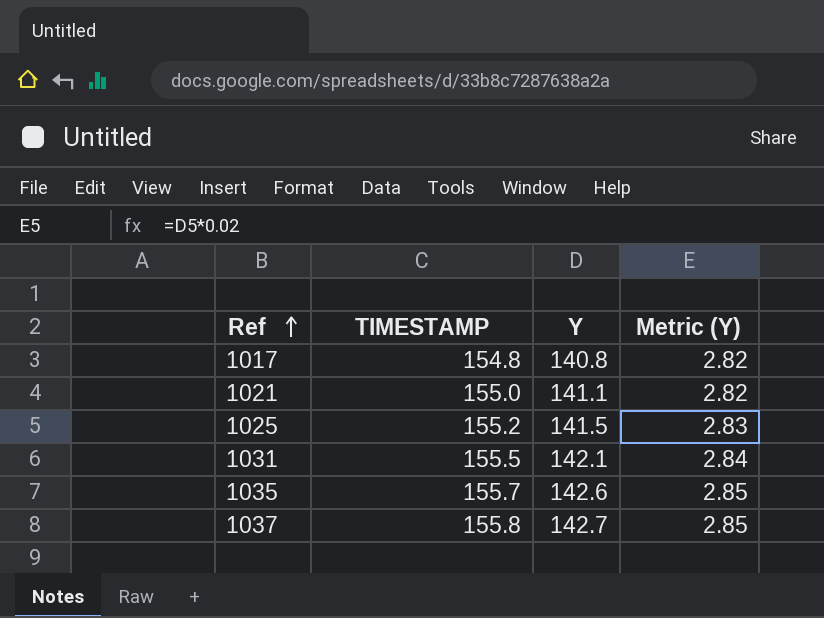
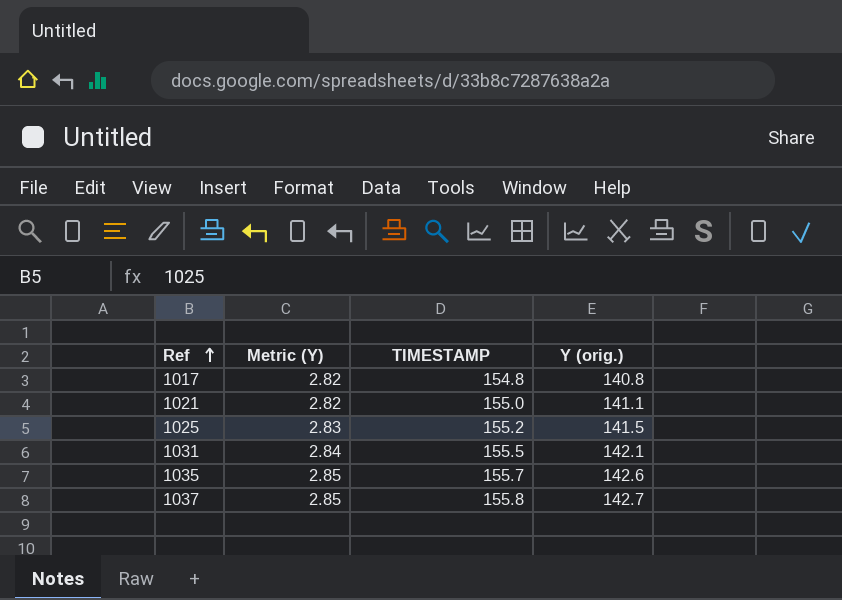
column Metric (Y) | position: 4 -> 2
column name: Y -> Y (orig.)

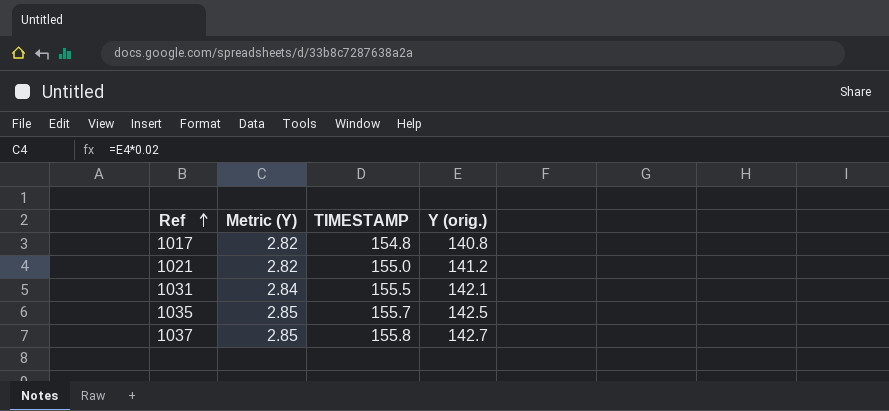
row 1025: 2.83 | 155.2 | 141.5 -> none
1021 | Y (orig.): 141.1 -> 141.2
1035 | Y (orig.): 142.6 -> 142.5

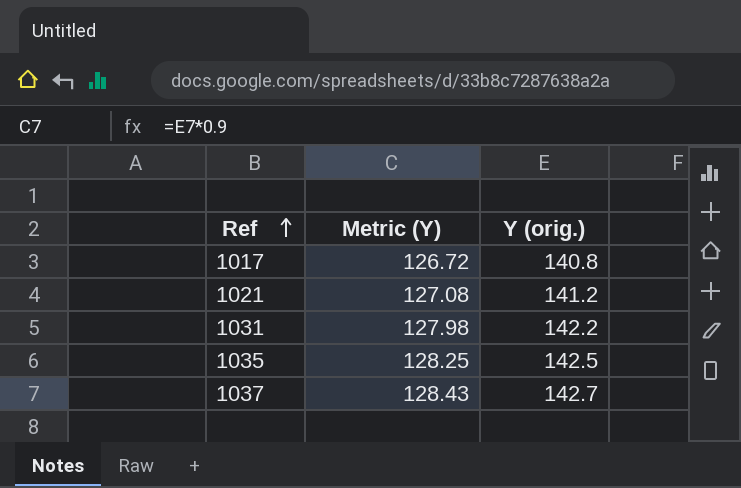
column TIMESTAMP | position: 3 -> none
column Metric (Y) | formula: [Y (orig.)] * 0.02 -> [Y (orig.)] * 0.9
1031 | Y (orig.): 142.1 -> 142.2

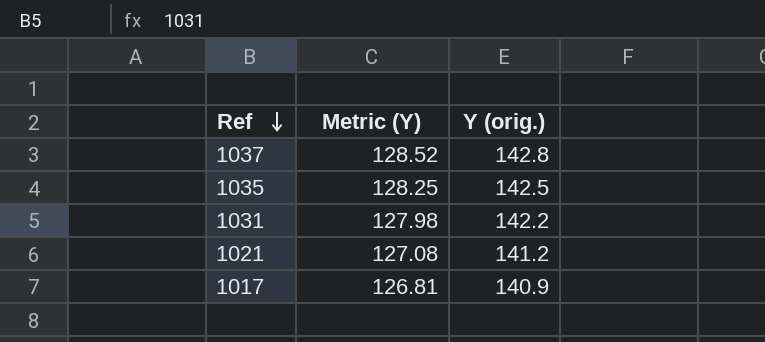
row order: Ref ascending -> Ref descending
1037 | Metric (Y): 128.43 -> 128.52
1037 | Y (orig.): 142.7 -> 142.8
1017 | Metric (Y): 126.72 -> 126.81
1017 | Y (orig.): 140.8 -> 140.9

